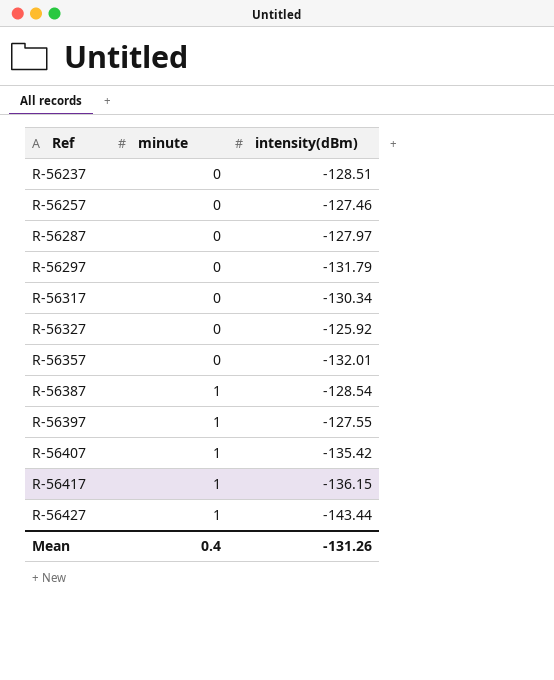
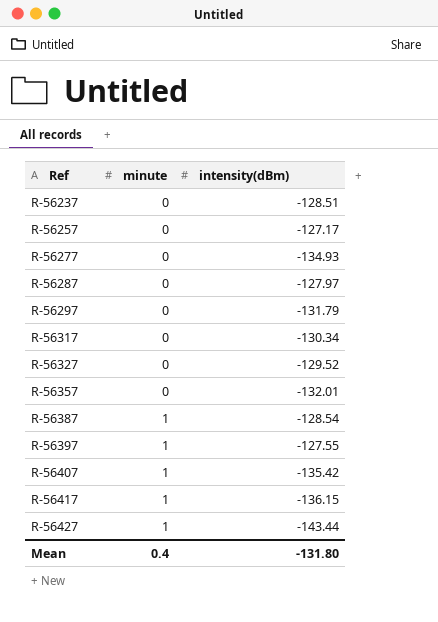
R-56257 | intensity(dBm): -127.46 -> -127.17
row R-56277: none -> 0 | -134.93
R-56327 | intensity(dBm): -125.92 -> -129.52
Mean | intensity(dBm): -131.26 -> -131.80

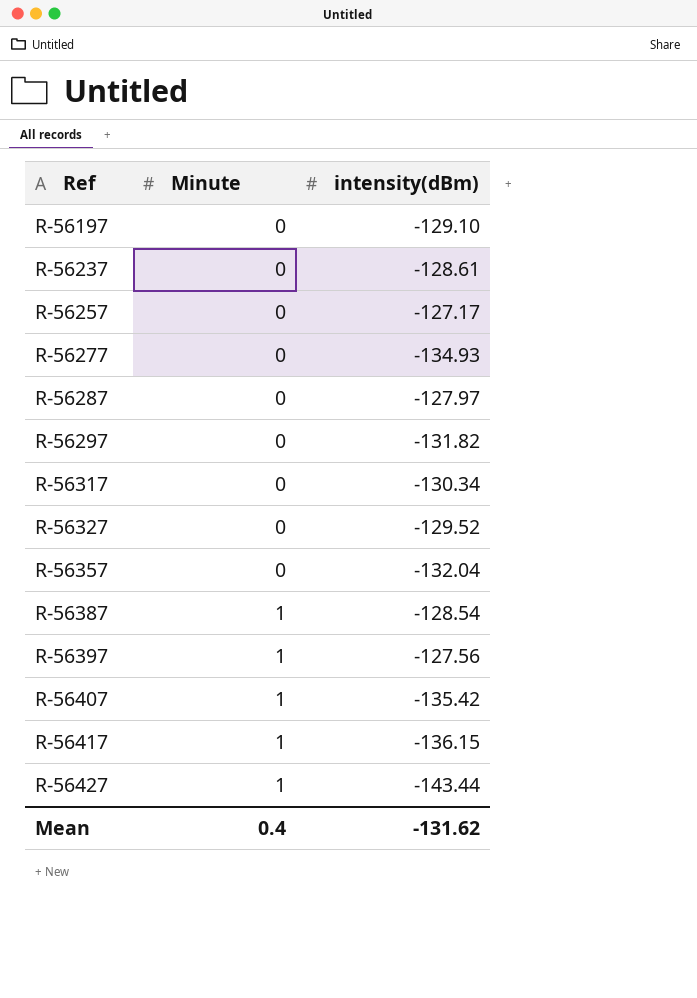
column name: minute -> Minute
row R-56197: none -> 0 | -129.10
R-56237 | intensity(dBm): -128.51 -> -128.61
R-56297 | intensity(dBm): -131.79 -> -131.82
R-56357 | intensity(dBm): -132.01 -> -132.04
R-56397 | intensity(dBm): -127.55 -> -127.56
Mean | intensity(dBm): -131.80 -> -131.62

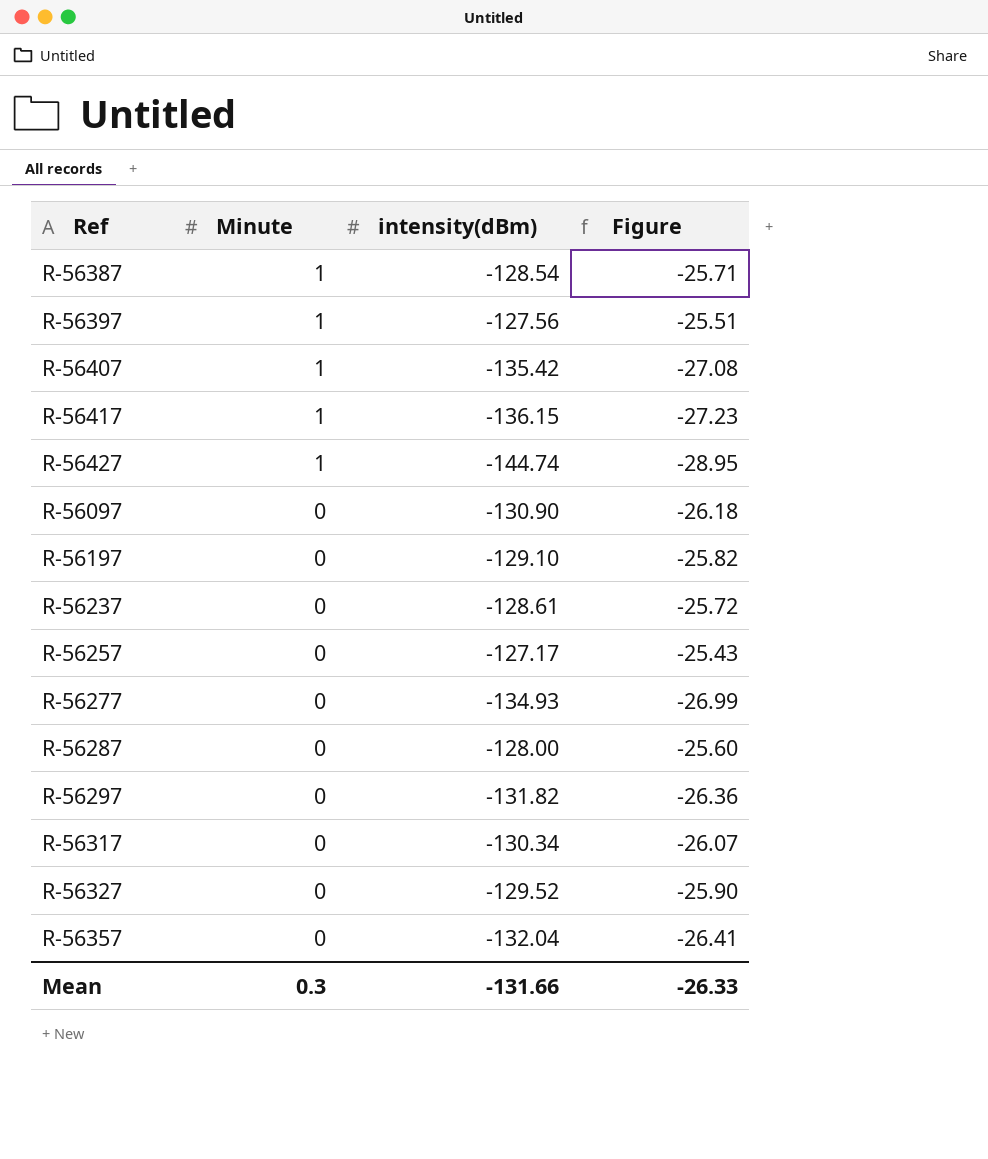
row order: Ref ascending -> Minute descending
column Figure | formula: none -> [intensity(dBm)] * 0.2
R-56427 | intensity(dBm): -143.44 -> -144.74
row R-56097: none -> 0 | -130.90 | -26.18
R-56287 | intensity(dBm): -127.97 -> -128.00
Mean | Minute: 0.4 -> 0.3
Mean | intensity(dBm): -131.62 -> -131.66

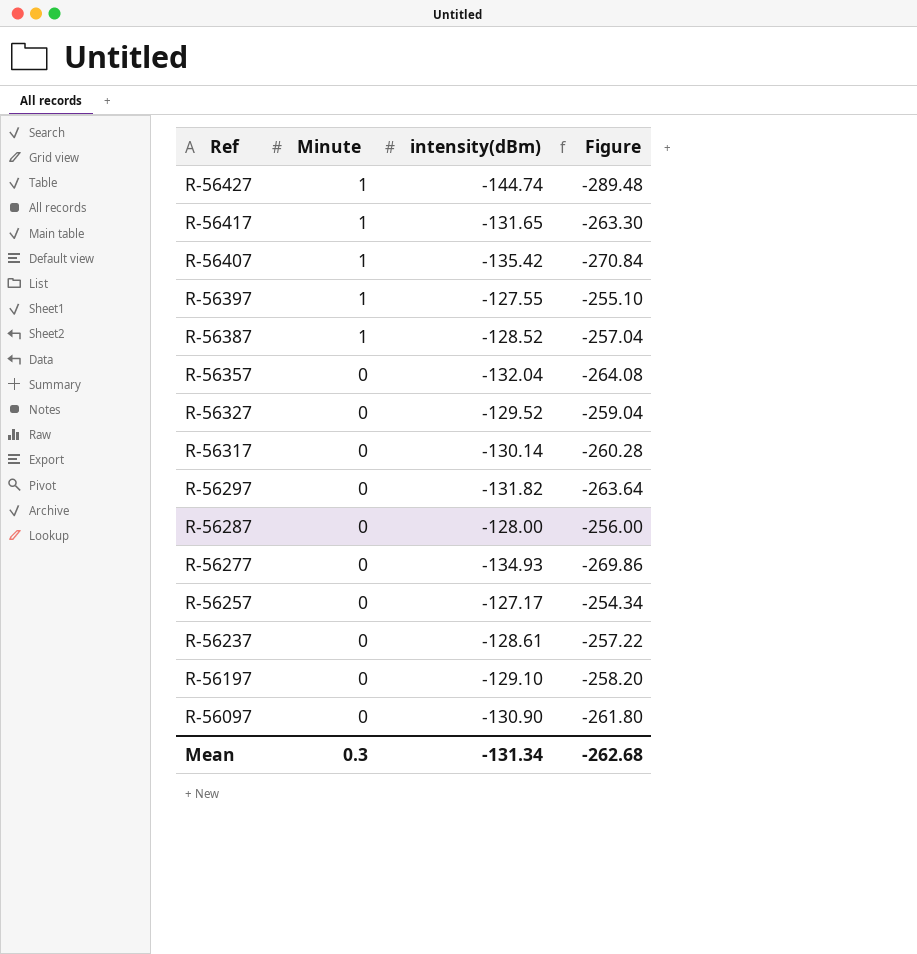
row order: Minute descending -> Ref descending
column Figure | formula: [intensity(dBm)] * 0.2 -> [intensity(dBm)] * 2
R-56417 | intensity(dBm): -136.15 -> -131.65
R-56397 | intensity(dBm): -127.56 -> -127.55
R-56387 | intensity(dBm): -128.54 -> -128.52
R-56317 | intensity(dBm): -130.34 -> -130.14
Mean | intensity(dBm): -131.66 -> -131.34
Mean | Figure: -26.33 -> -262.68

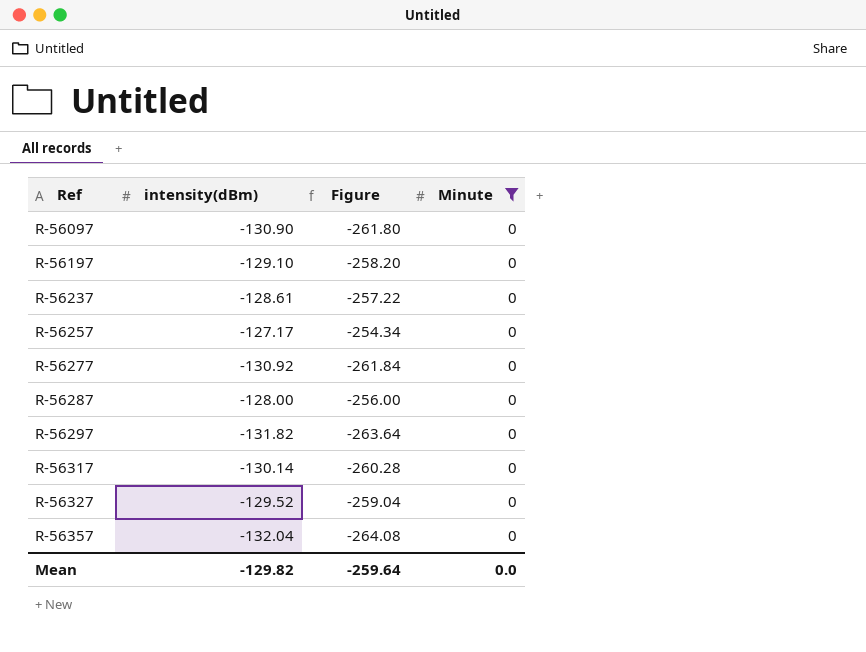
filter: none -> Minute = 0
row order: Ref descending -> Ref ascending
column Minute | position: 2 -> 4
R-56277 | intensity(dBm): -134.93 -> -130.92
R-56277 | Figure: -269.86 -> -261.84
Mean | intensity(dBm): -131.34 -> -129.82
Mean | Figure: -262.68 -> -259.64
Mean | Minute: 0.3 -> 0.0

